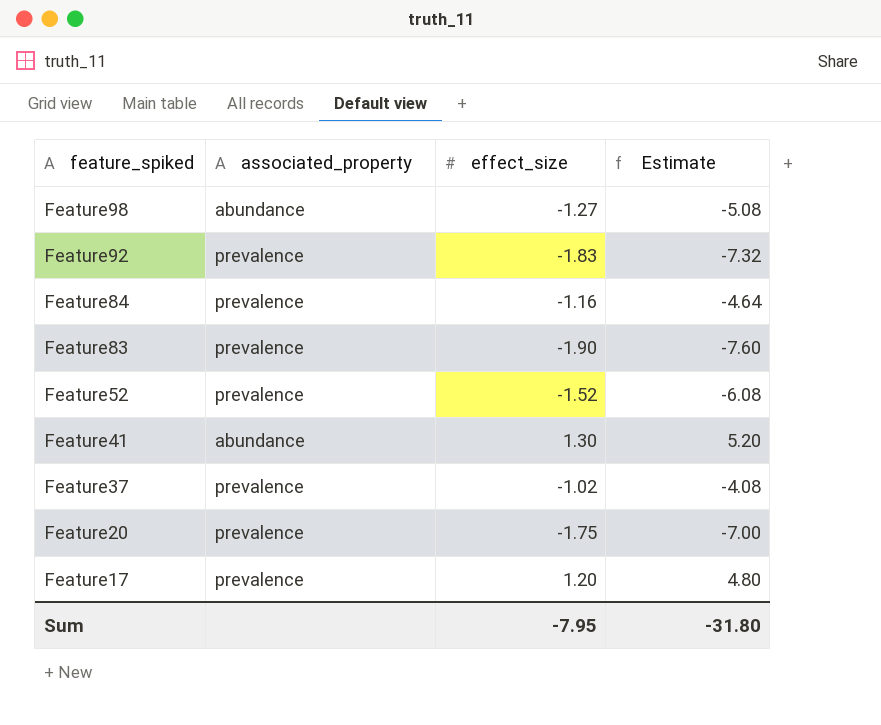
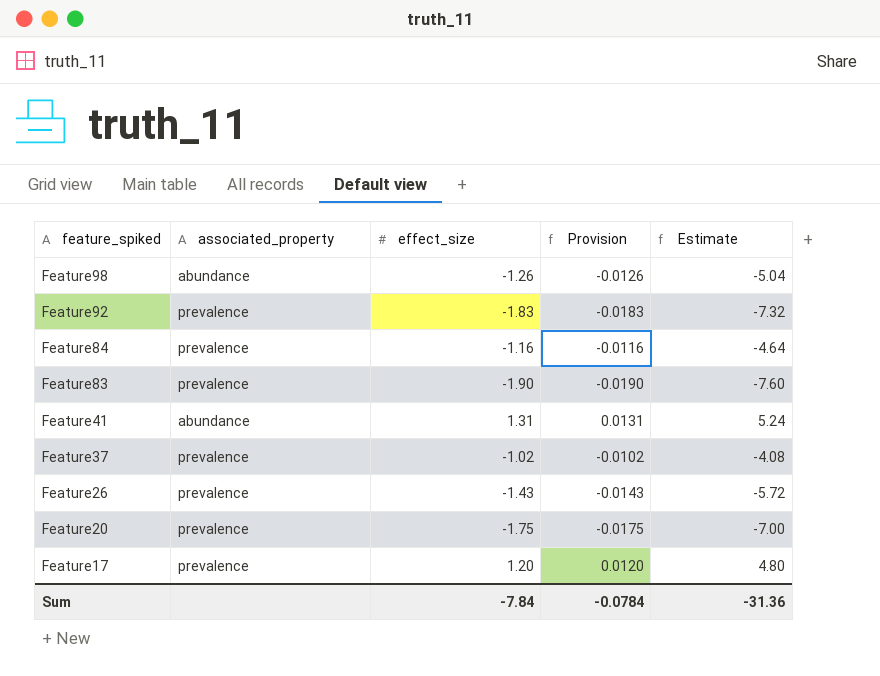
column Provision | formula: none -> [effect_size] * 0.01
row Feature52: prevalence | -1.52 | -6.08 -> none
Feature98 | effect_size: -1.27 -> -1.26
Feature98 | Estimate: -5.08 -> -5.04
Feature41 | effect_size: 1.30 -> 1.31
Feature41 | Estimate: 5.20 -> 5.24
row Feature26: none -> prevalence | -1.43 | -0.0143 | -5.72
Sum | effect_size: -7.95 -> -7.84
Sum | Estimate: -31.80 -> -31.36

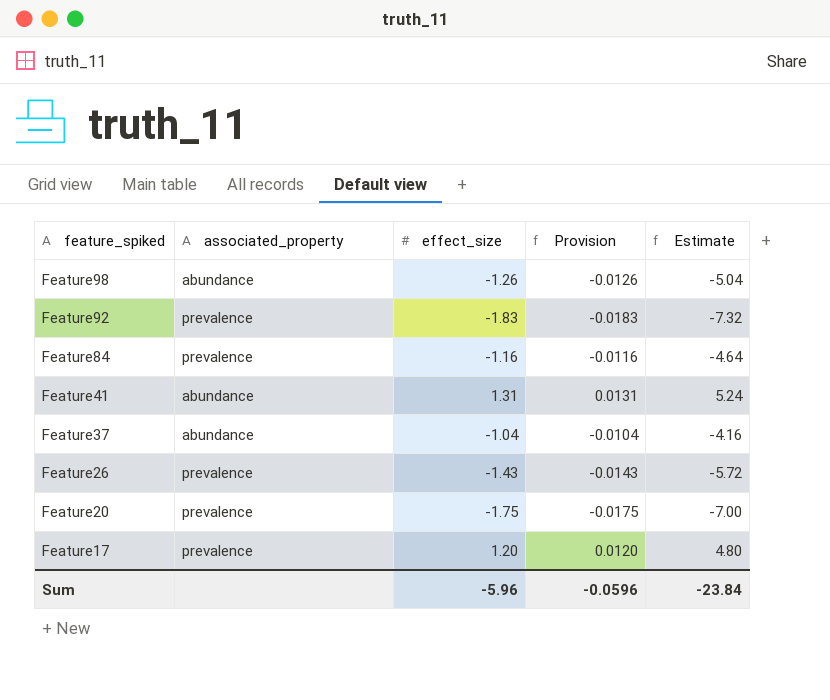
row Feature83: prevalence | -1.90 | -0.0190 | -7.60 -> none
Feature37 | associated_property: prevalence -> abundance
Feature37 | effect_size: -1.02 -> -1.04
Feature37 | Provision: -0.0102 -> -0.0104
Feature37 | Estimate: -4.08 -> -4.16
Sum | effect_size: -7.84 -> -5.96
Sum | Provision: -0.0784 -> -0.0596
Sum | Estimate: -31.36 -> -23.84

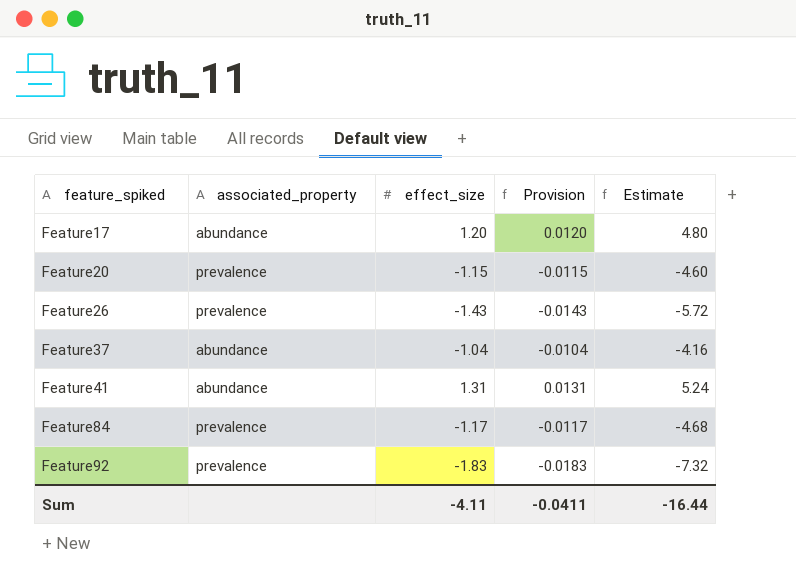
row order: feature_spiked descending -> feature_spiked ascending
row Feature98: abundance | -1.26 | -0.0126 | -5.04 -> none
Feature17 | associated_property: prevalence -> abundance
Feature20 | effect_size: -1.75 -> -1.15
Feature20 | Provision: -0.0175 -> -0.0115
Feature20 | Estimate: -7.00 -> -4.60
Feature84 | effect_size: -1.16 -> -1.17
Feature84 | Provision: -0.0116 -> -0.0117
Feature84 | Estimate: -4.64 -> -4.68
Sum | effect_size: -5.96 -> -4.11
Sum | Provision: -0.0596 -> -0.0411
Sum | Estimate: -23.84 -> -16.44

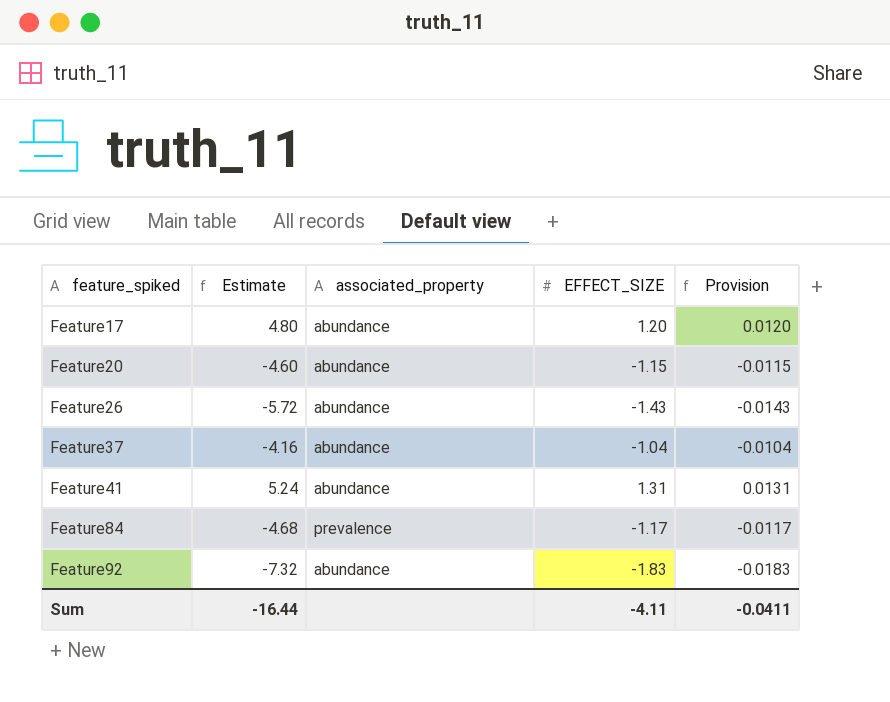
column Estimate | position: 5 -> 2
column name: effect_size -> EFFECT_SIZE
Feature20 | associated_property: prevalence -> abundance
Feature26 | associated_property: prevalence -> abundance
Feature92 | associated_property: prevalence -> abundance

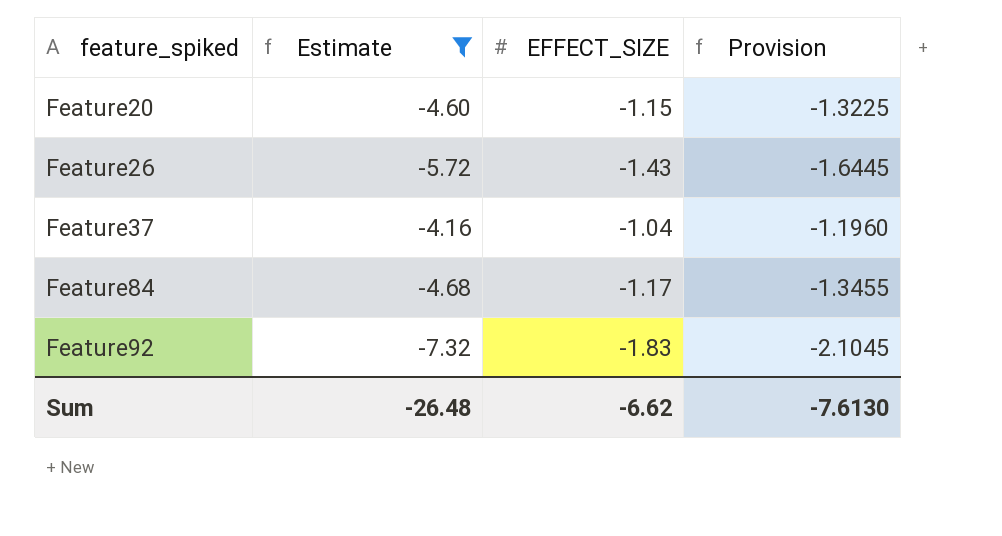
filter: none -> Estimate <= -4.16
column associated_property | position: 3 -> none
column Provision | formula: [EFFECT_SIZE] * 0.01 -> [EFFECT_SIZE] * 1.15
Sum | Estimate: -16.44 -> -26.48
Sum | EFFECT_SIZE: -4.11 -> -6.62
Sum | Provision: -0.0411 -> -7.6130

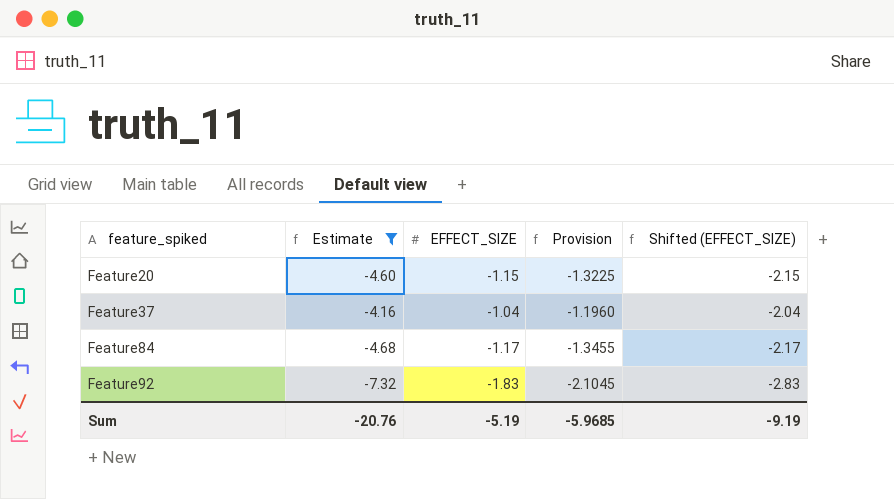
column Shifted (EFFECT_SIZE) | formula: none -> [EFFECT_SIZE] - 1
row Feature26: -5.72 | -1.43 | -1.6445 -> none
Sum | Estimate: -26.48 -> -20.76
Sum | EFFECT_SIZE: -6.62 -> -5.19
Sum | Provision: -7.6130 -> -5.9685

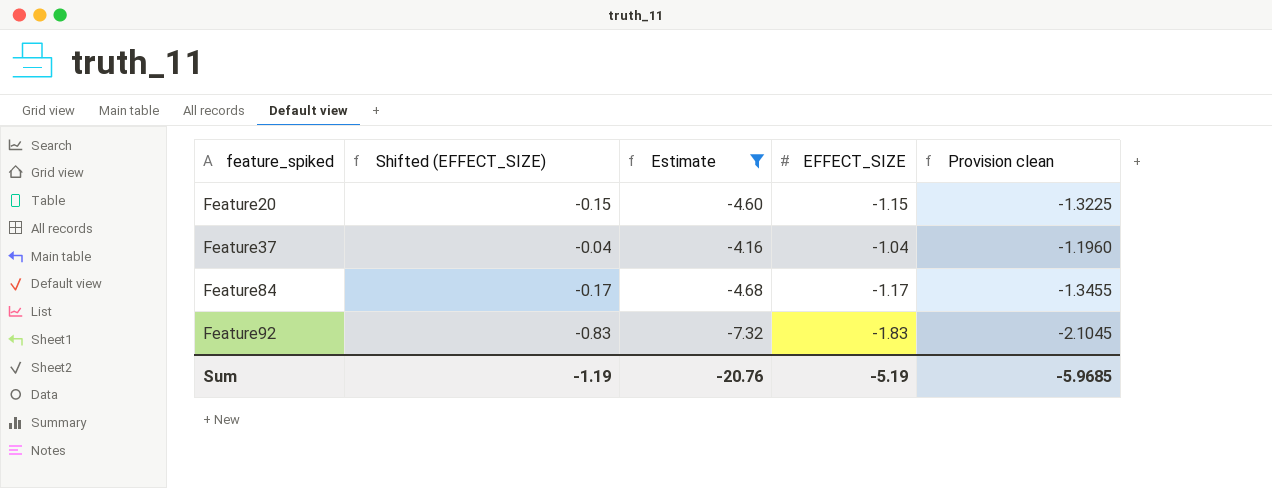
column Shifted (EFFECT_SIZE) | formula: [EFFECT_SIZE] - 1 -> [EFFECT_SIZE] + 1
column Shifted (EFFECT_SIZE) | position: 5 -> 2
column name: Provision -> Provision clean
Sum | Shifted (EFFECT_SIZE): -9.19 -> -1.19

